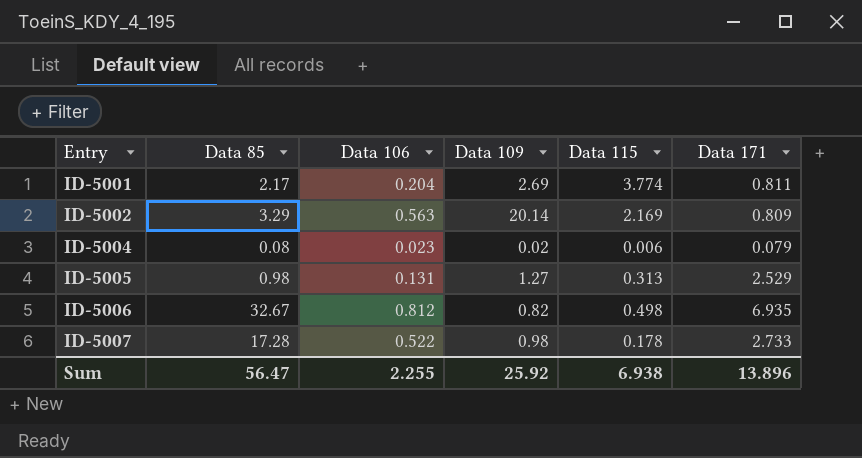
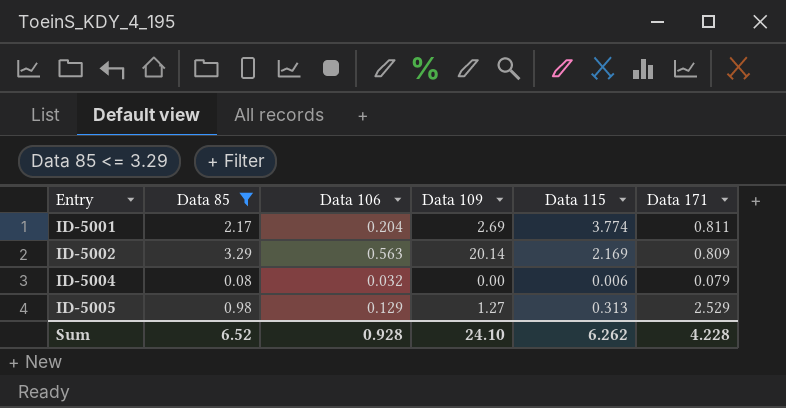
filter: none -> Data 85 <= 3.29
ID-5004 | Data 106: 0.023 -> 0.032
ID-5004 | Data 109: 0.02 -> 0.00
ID-5005 | Data 106: 0.131 -> 0.129
Sum | Data 85: 56.47 -> 6.52
Sum | Data 106: 2.255 -> 0.928
Sum | Data 109: 25.92 -> 24.10
Sum | Data 115: 6.938 -> 6.262
Sum | Data 171: 13.896 -> 4.228

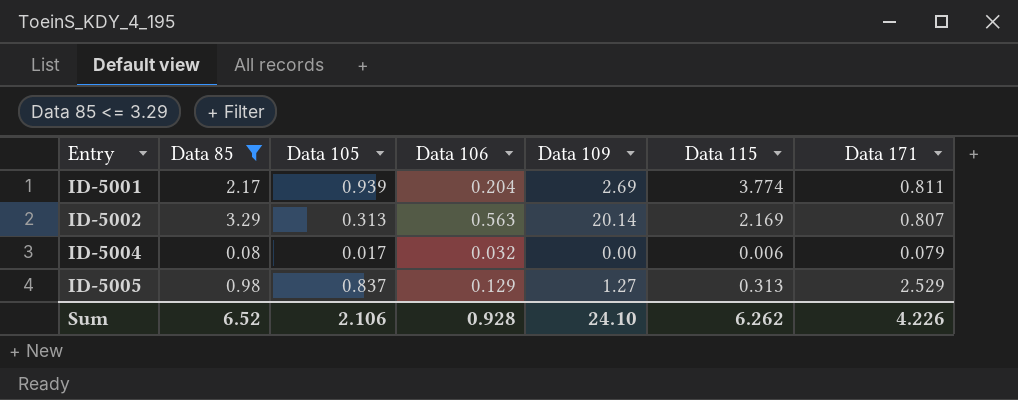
column Data 105 | position: none -> 3
ID-5002 | Data 171: 0.809 -> 0.807
Sum | Data 171: 4.228 -> 4.226

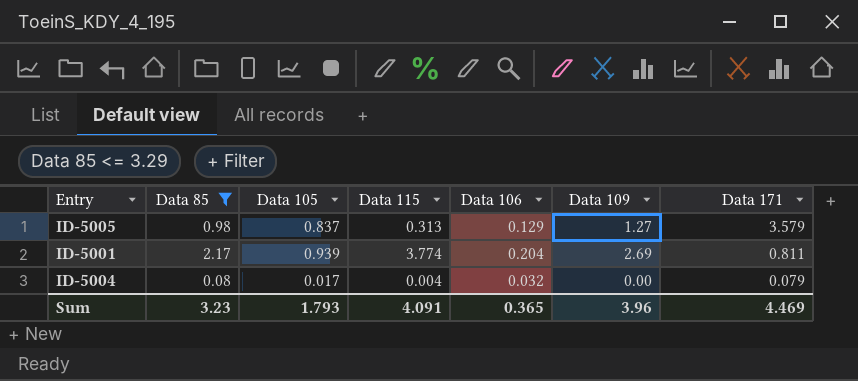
row order: Entry ascending -> Data 171 descending
column Data 115 | position: 6 -> 4
row ID-5002: 3.29 | 0.313 | 0.563 | 20.14 | 2.169 | 0.807 -> none
ID-5005 | Data 171: 2.529 -> 3.579
ID-5004 | Data 115: 0.006 -> 0.004
Sum | Data 85: 6.52 -> 3.23
Sum | Data 105: 2.106 -> 1.793
Sum | Data 115: 6.262 -> 4.091
Sum | Data 106: 0.928 -> 0.365
Sum | Data 109: 24.10 -> 3.96
Sum | Data 171: 4.226 -> 4.469

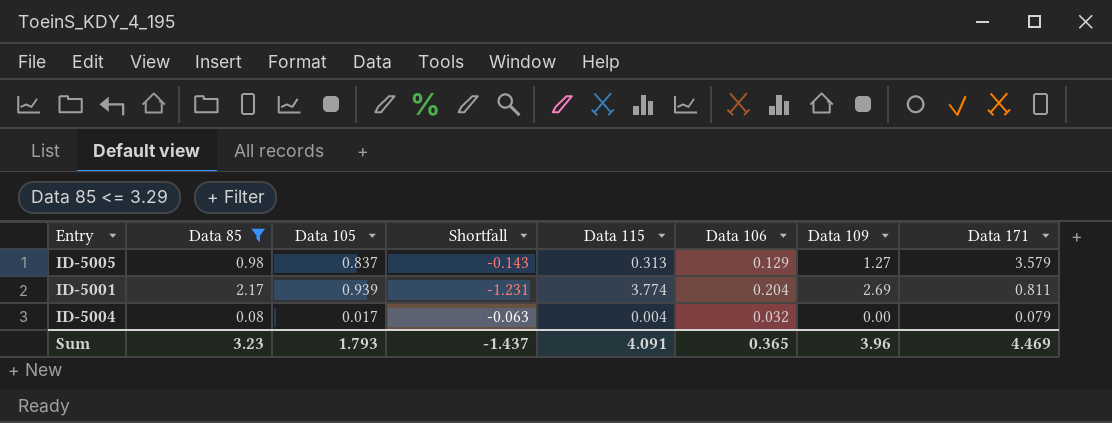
column Shortfall | formula: none -> [Data 105] - [Data 85]

